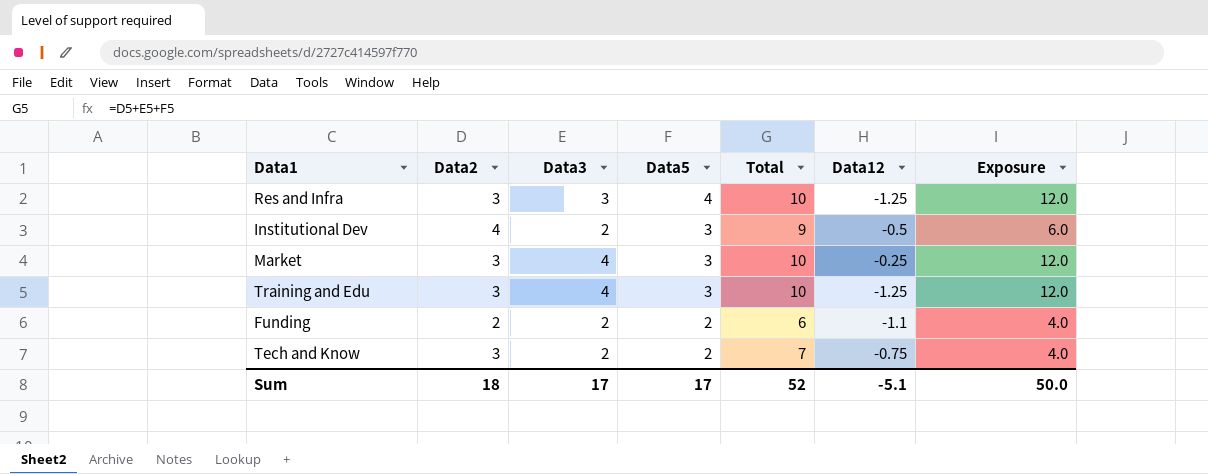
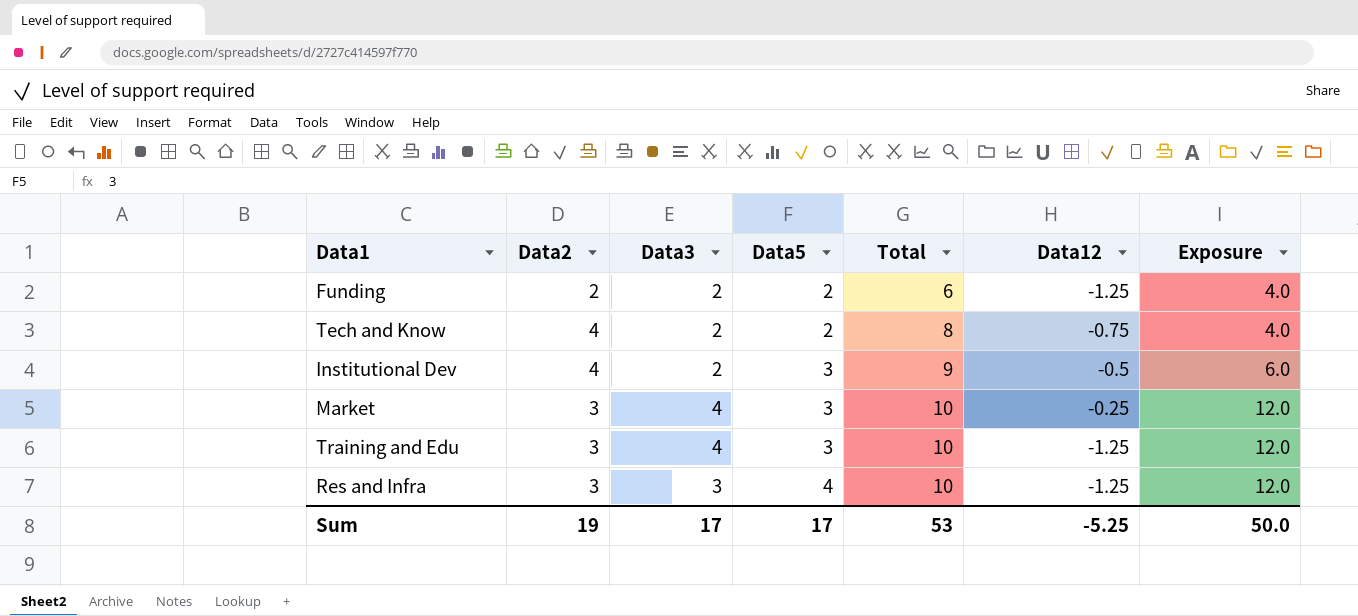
row order: Data5 descending -> Data5 ascending
Funding | Data12: -1.1 -> -1.25
Tech and Know | Data2: 3 -> 4
Tech and Know | Total: 7 -> 8
Sum | Data2: 18 -> 19
Sum | Total: 52 -> 53
Sum | Data12: -5.1 -> -5.25

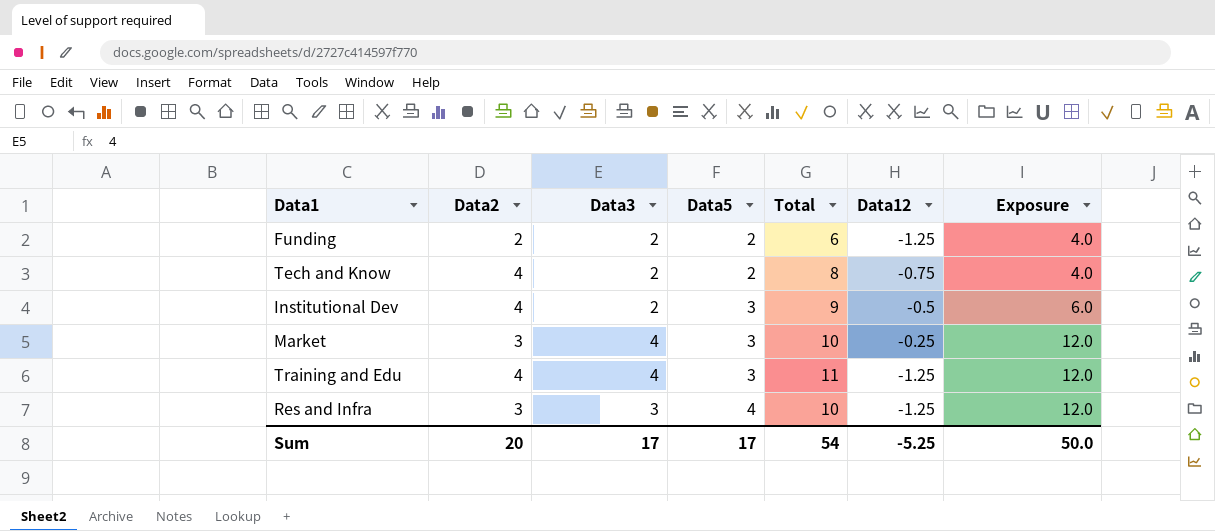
Training and Edu | Data2: 3 -> 4
Training and Edu | Total: 10 -> 11
Sum | Data2: 19 -> 20
Sum | Total: 53 -> 54

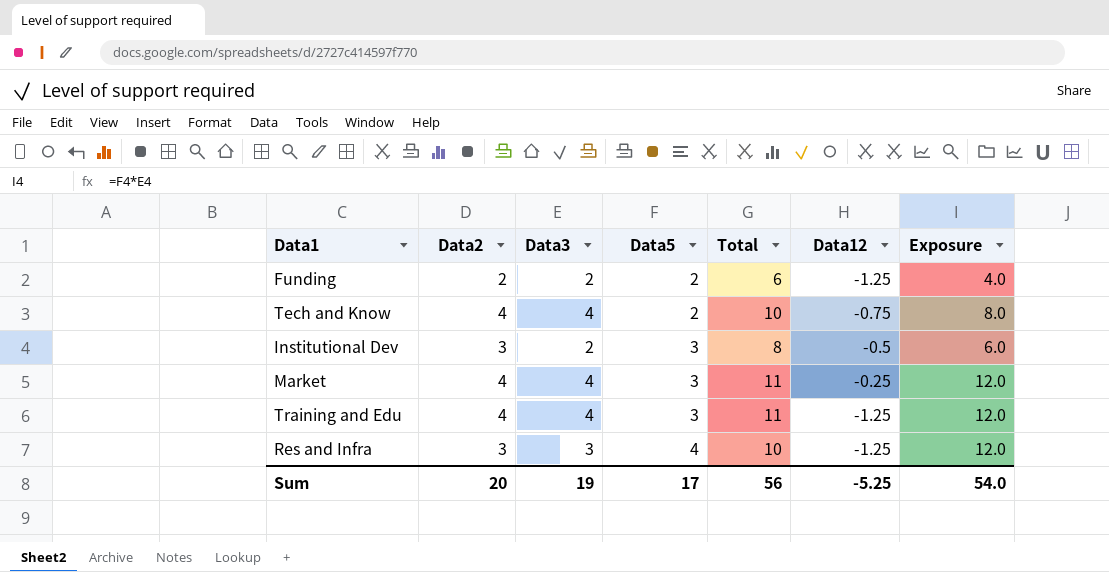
Tech and Know | Data3: 2 -> 4
Tech and Know | Total: 8 -> 10
Tech and Know | Exposure: 4.0 -> 8.0
Institutional Dev | Data2: 4 -> 3
Institutional Dev | Total: 9 -> 8
Market | Data2: 3 -> 4
Market | Total: 10 -> 11
Sum | Data3: 17 -> 19
Sum | Total: 54 -> 56
Sum | Exposure: 50.0 -> 54.0

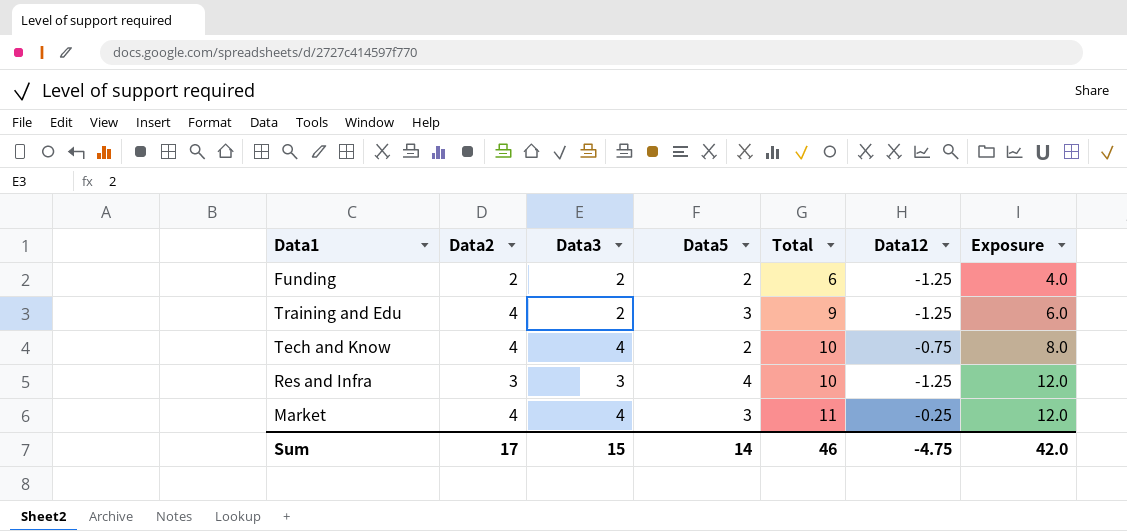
row order: Data5 ascending -> Total ascending
row Institutional Dev: 3 | 2 | 3 | 8 | -0.5 | 6.0 -> none
Training and Edu | Data3: 4 -> 2
Training and Edu | Total: 11 -> 9
Training and Edu | Exposure: 12.0 -> 6.0
Sum | Data2: 20 -> 17
Sum | Data3: 19 -> 15
Sum | Data5: 17 -> 14
Sum | Total: 56 -> 46
Sum | Data12: -5.25 -> -4.75
Sum | Exposure: 54.0 -> 42.0

